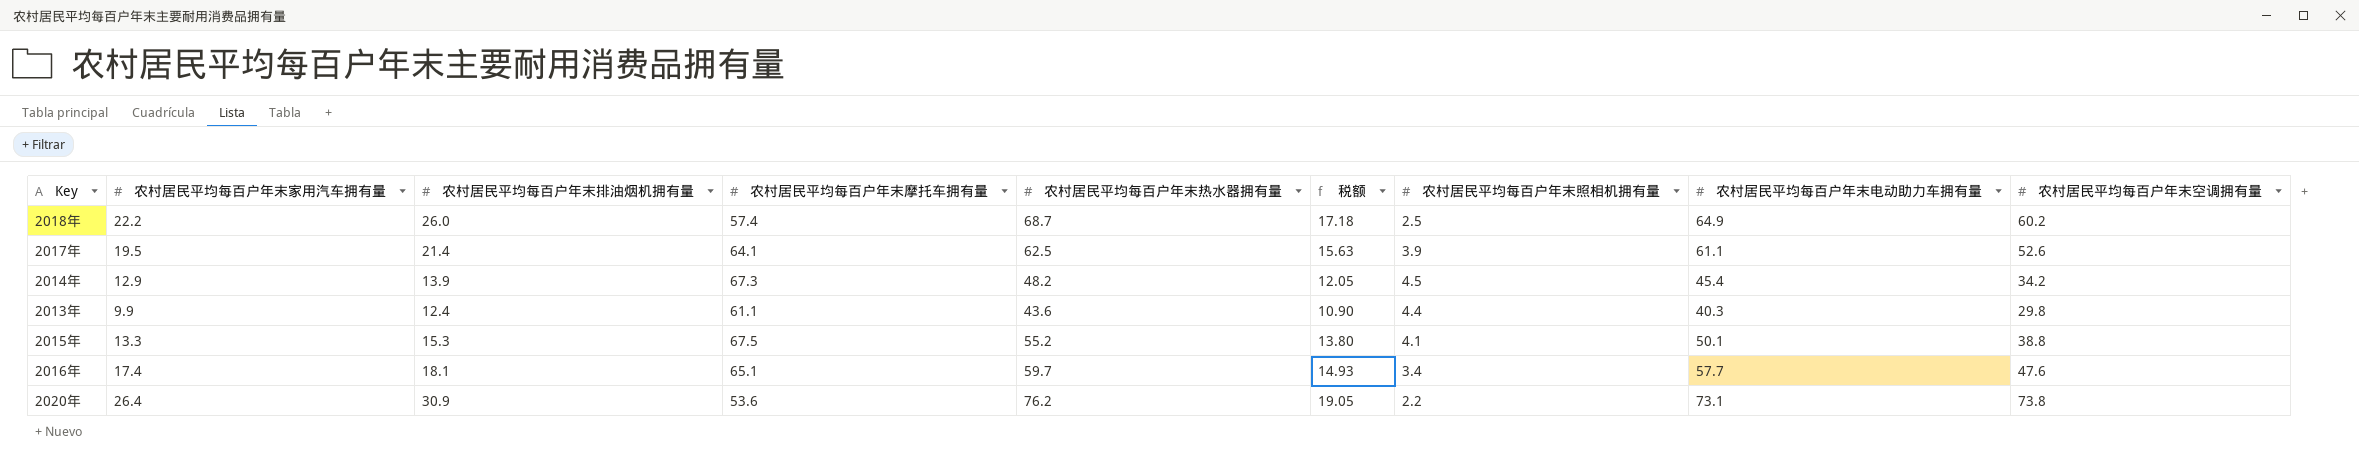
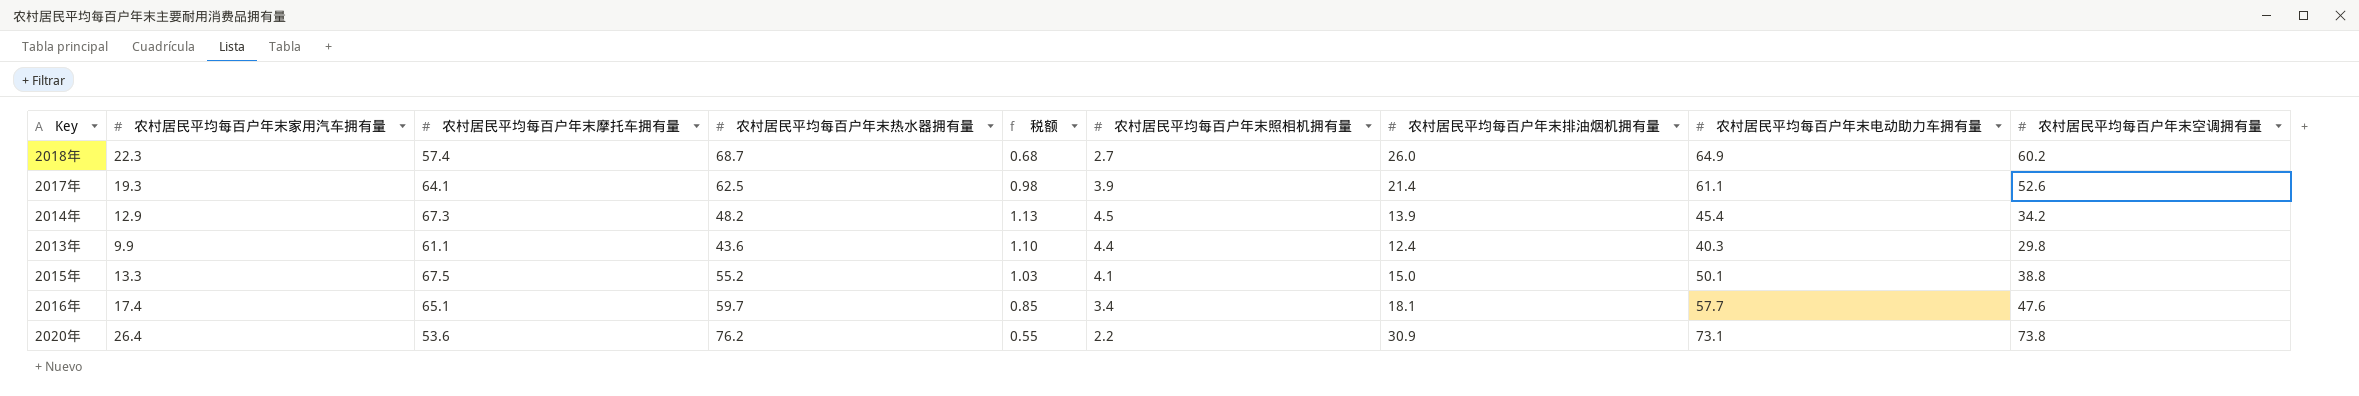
column 税额 | formula: [农村居民平均每百户年末热水器拥有量] * 0.25 -> [农村居民平均每百户年末照相机拥有量] * 0.25
column 农村居民平均每百户年末排油烟机拥有量 | position: 3 -> 7
2018年 | 农村居民平均每百户年末家用汽车拥有量: 22.2 -> 22.3
2018年 | 农村居民平均每百户年末照相机拥有量: 2.5 -> 2.7
2017年 | 农村居民平均每百户年末家用汽车拥有量: 19.5 -> 19.3
2015年 | 农村居民平均每百户年末排油烟机拥有量: 15.3 -> 15.0

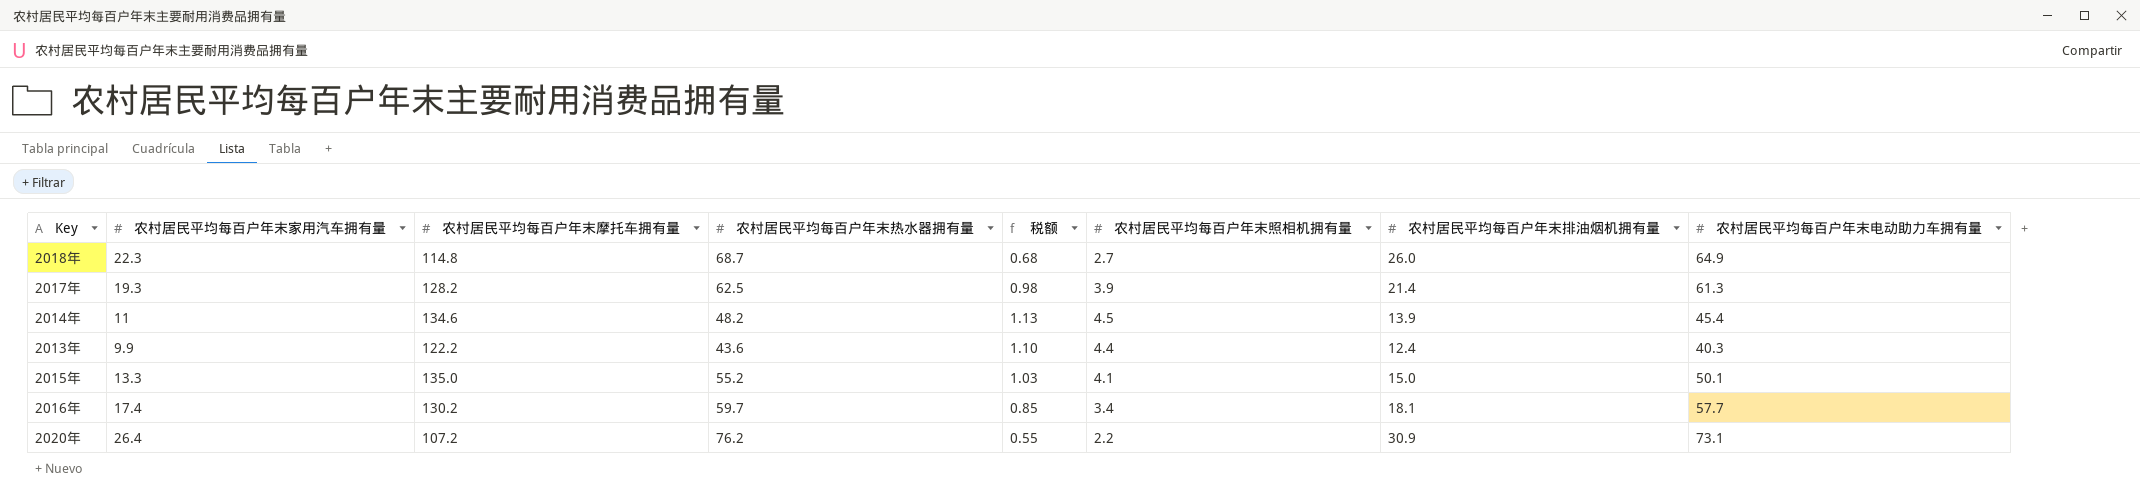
column 农村居民平均每百户年末空调拥有量 | position: 9 -> none
2018年 | 农村居民平均每百户年末摩托车拥有量: 57.4 -> 114.8
2017年 | 农村居民平均每百户年末摩托车拥有量: 64.1 -> 128.2
2017年 | 农村居民平均每百户年末电动助力车拥有量: 61.1 -> 61.3
2014年 | 农村居民平均每百户年末家用汽车拥有量: 12.9 -> 11
2014年 | 农村居民平均每百户年末摩托车拥有量: 67.3 -> 134.6
2013年 | 农村居民平均每百户年末摩托车拥有量: 61.1 -> 122.2
2015年 | 农村居民平均每百户年末摩托车拥有量: 67.5 -> 135.0
2016年 | 农村居民平均每百户年末摩托车拥有量: 65.1 -> 130.2
2020年 | 农村居民平均每百户年末摩托车拥有量: 53.6 -> 107.2

